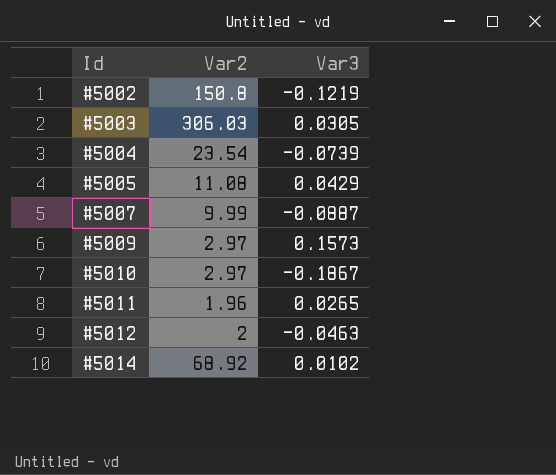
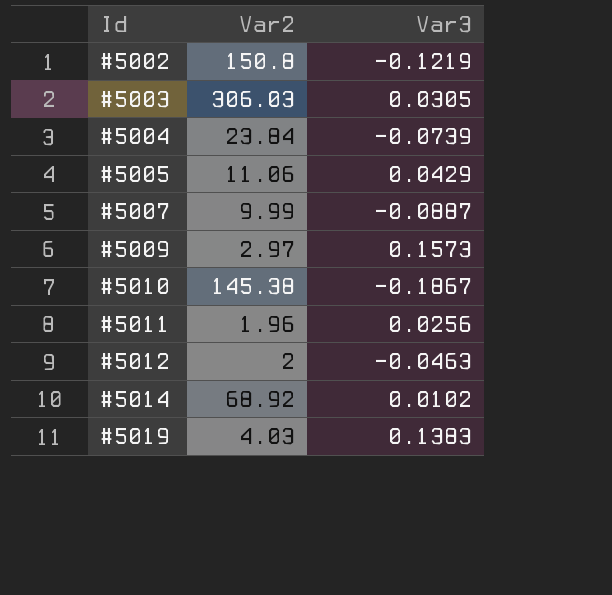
#5004 | Var2: 23.54 -> 23.84
#5005 | Var2: 11.08 -> 11.06
#5010 | Var2: 2.97 -> 145.38
#5011 | Var3: 0.0265 -> 0.0256
row #5019: none -> 4.03 | 0.1383

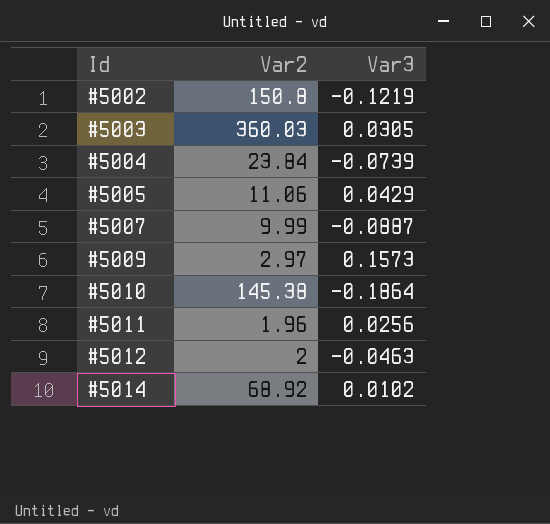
row #5019: 4.03 | 0.1383 -> none
#5003 | Var2: 306.03 -> 360.03
#5010 | Var3: -0.1867 -> -0.1864

